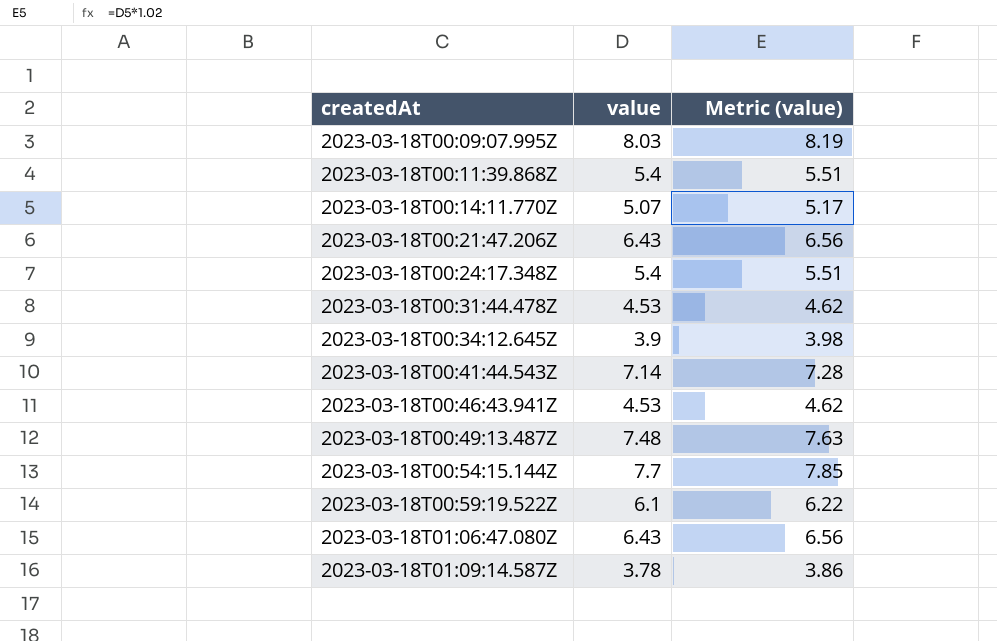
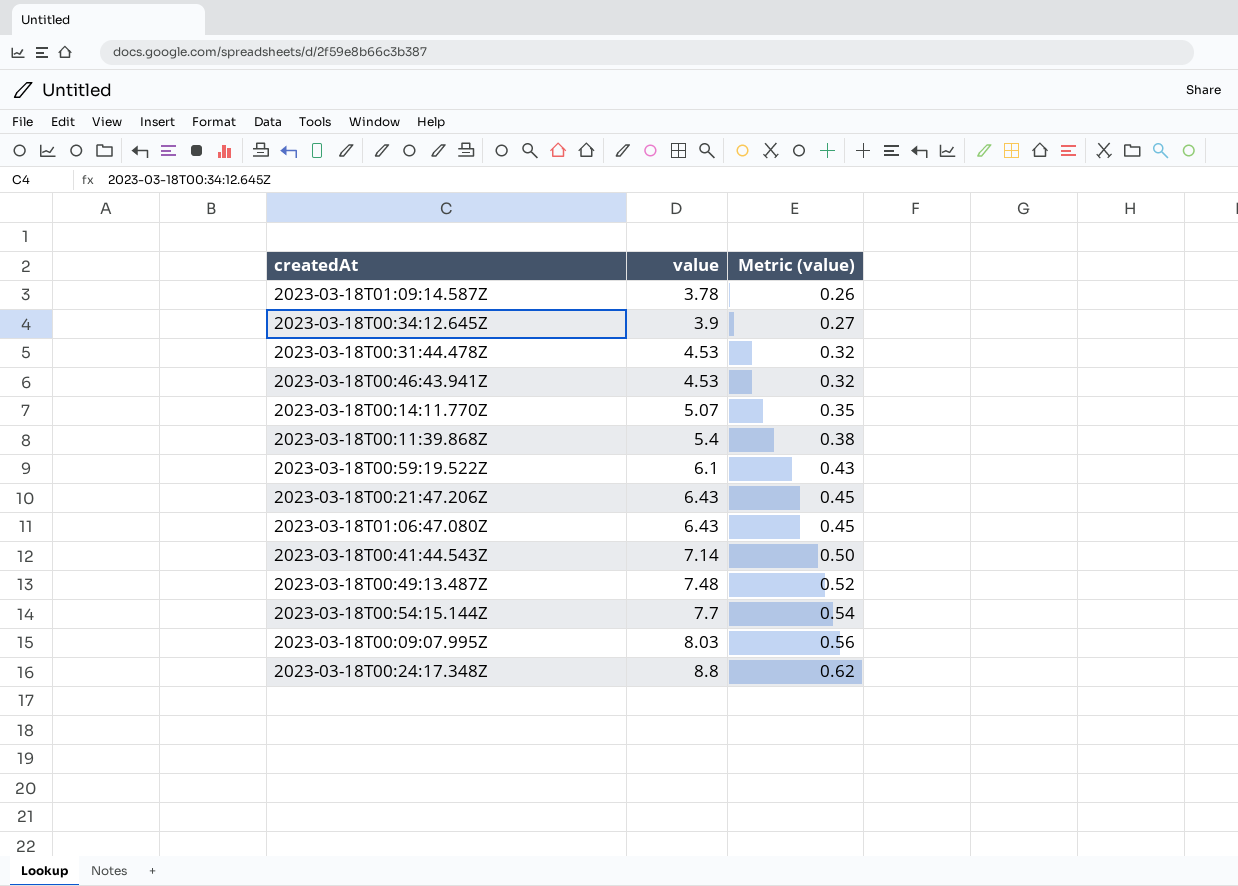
row order: createdAt ascending -> value ascending
column Metric (value) | formula: [value] * 1.02 -> [value] * 0.07
2023-03-18T00:24:17.348Z | value: 5.4 -> 8.8

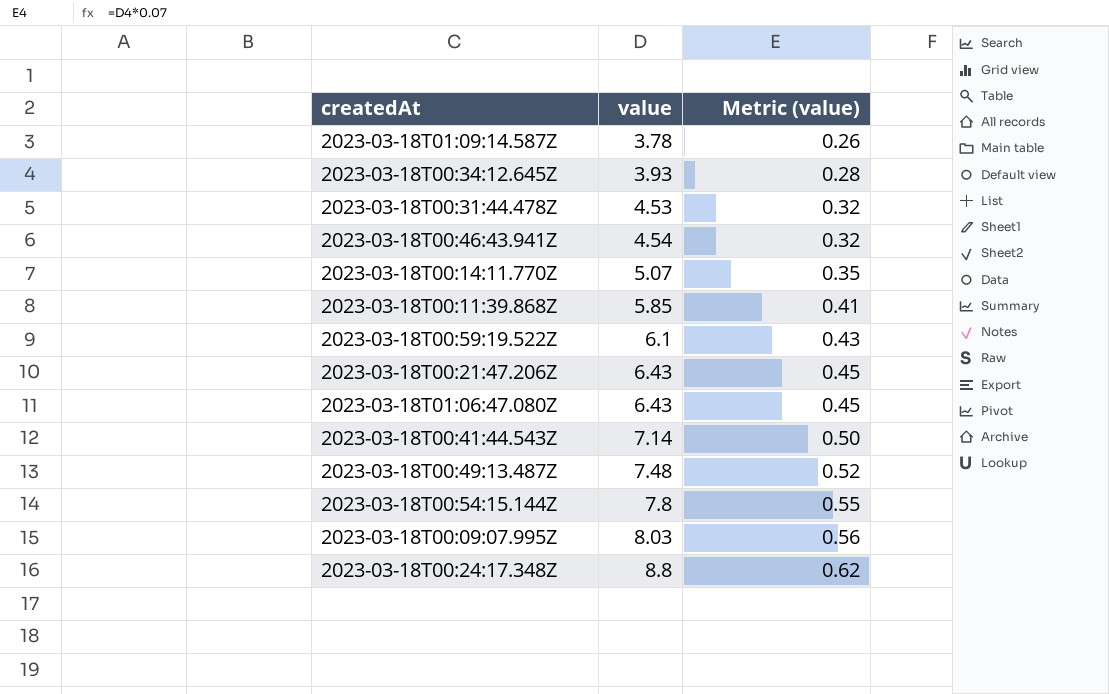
2023-03-18T00:34:12.645Z | value: 3.9 -> 3.93
2023-03-18T00:34:12.645Z | Metric (value): 0.27 -> 0.28
2023-03-18T00:46:43.941Z | value: 4.53 -> 4.54
2023-03-18T00:11:39.868Z | value: 5.4 -> 5.85
2023-03-18T00:11:39.868Z | Metric (value): 0.38 -> 0.41
2023-03-18T00:54:15.144Z | value: 7.7 -> 7.8
2023-03-18T00:54:15.144Z | Metric (value): 0.54 -> 0.55

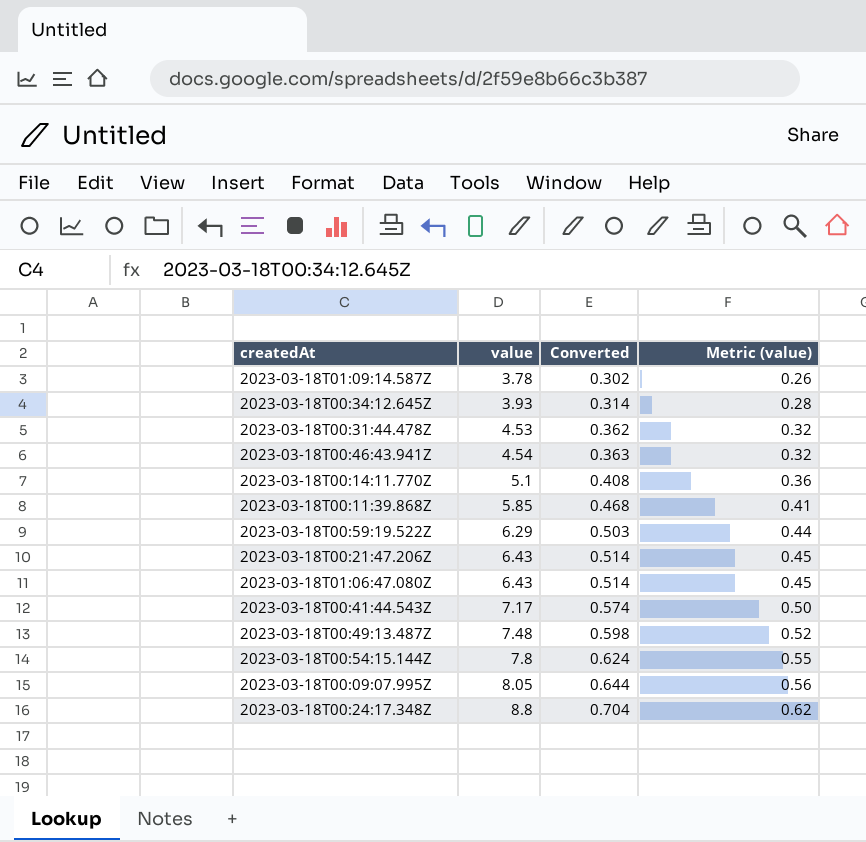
column Converted | formula: none -> [value] * 0.08
2023-03-18T00:14:11.770Z | value: 5.07 -> 5.1
2023-03-18T00:14:11.770Z | Metric (value): 0.35 -> 0.36
2023-03-18T00:59:19.522Z | value: 6.1 -> 6.29
2023-03-18T00:59:19.522Z | Metric (value): 0.43 -> 0.44
2023-03-18T00:41:44.543Z | value: 7.14 -> 7.17
2023-03-18T00:09:07.995Z | value: 8.03 -> 8.05

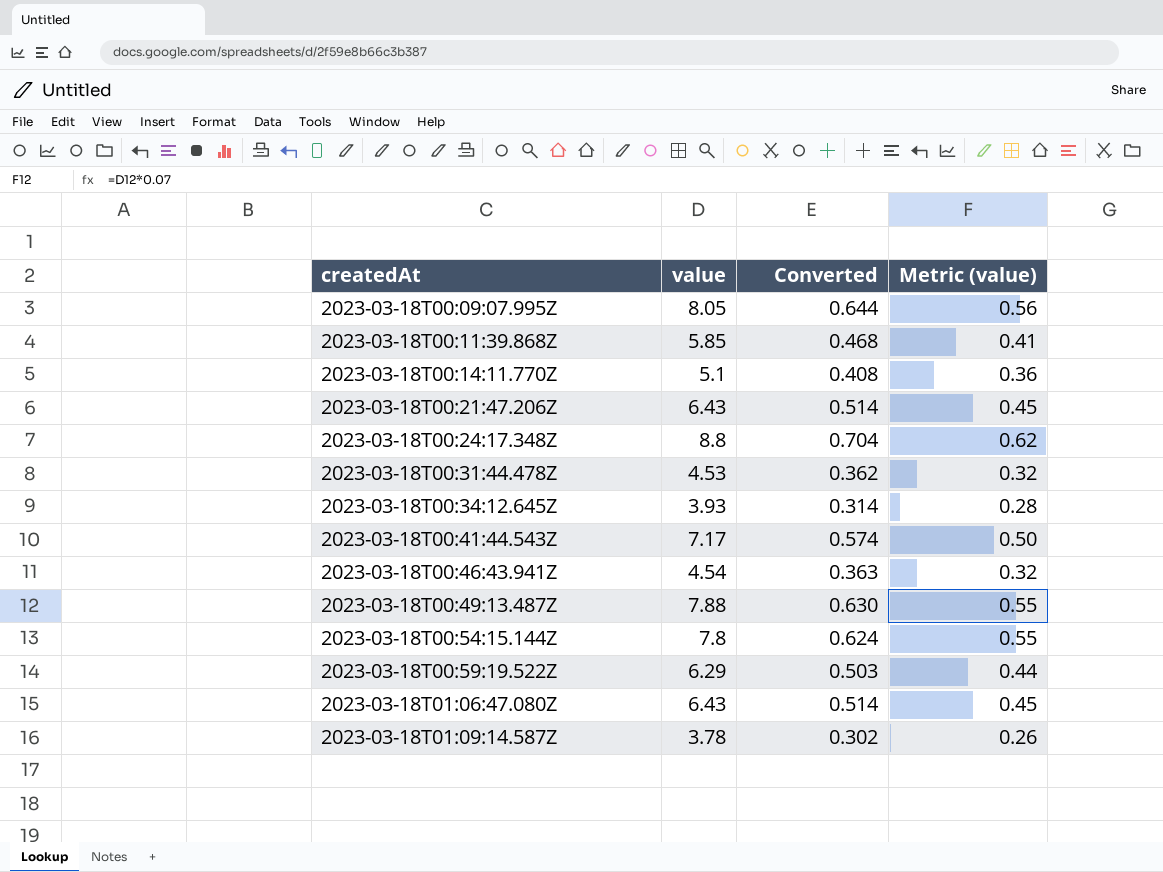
row order: value ascending -> createdAt ascending
2023-03-18T00:49:13.487Z | value: 7.48 -> 7.88
2023-03-18T00:49:13.487Z | Converted: 0.598 -> 0.630
2023-03-18T00:49:13.487Z | Metric (value): 0.52 -> 0.55

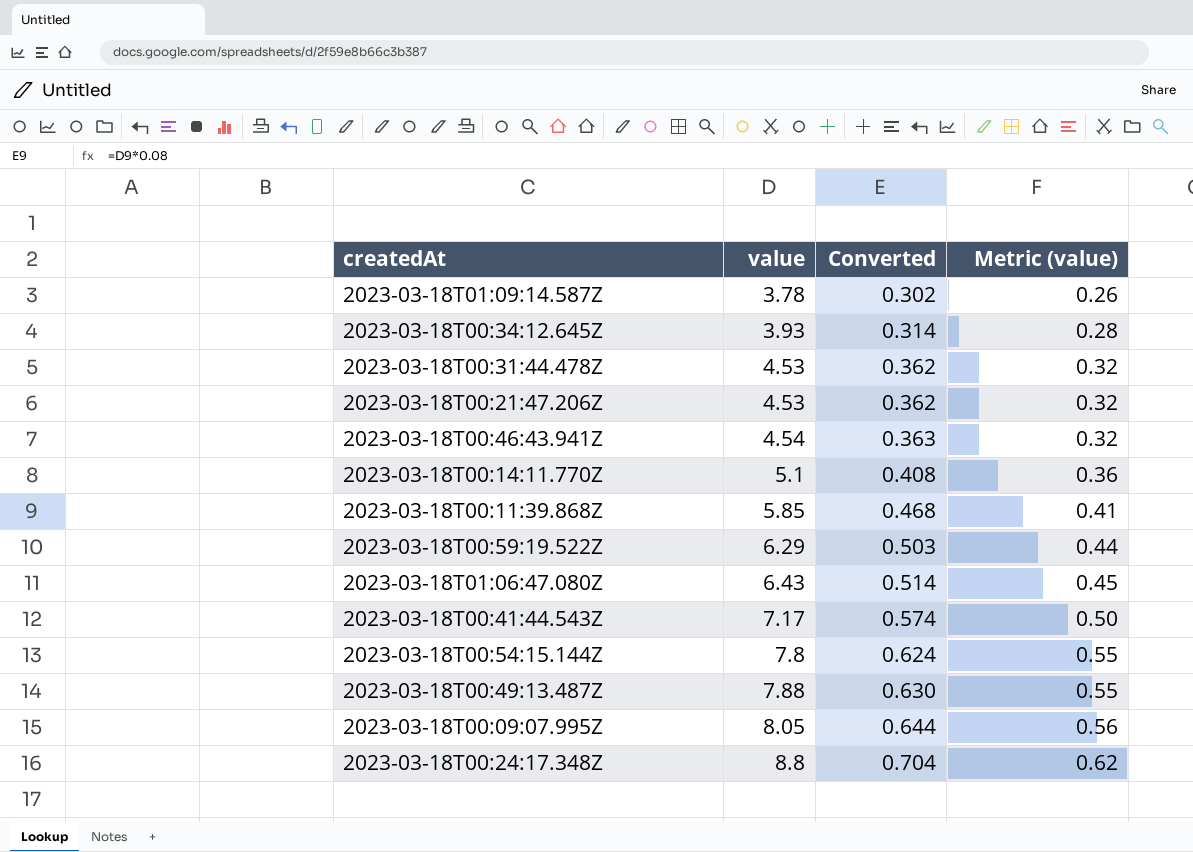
row order: createdAt ascending -> value ascending
2023-03-18T00:21:47.206Z | value: 6.43 -> 4.53
2023-03-18T00:21:47.206Z | Converted: 0.514 -> 0.362
2023-03-18T00:21:47.206Z | Metric (value): 0.45 -> 0.32

